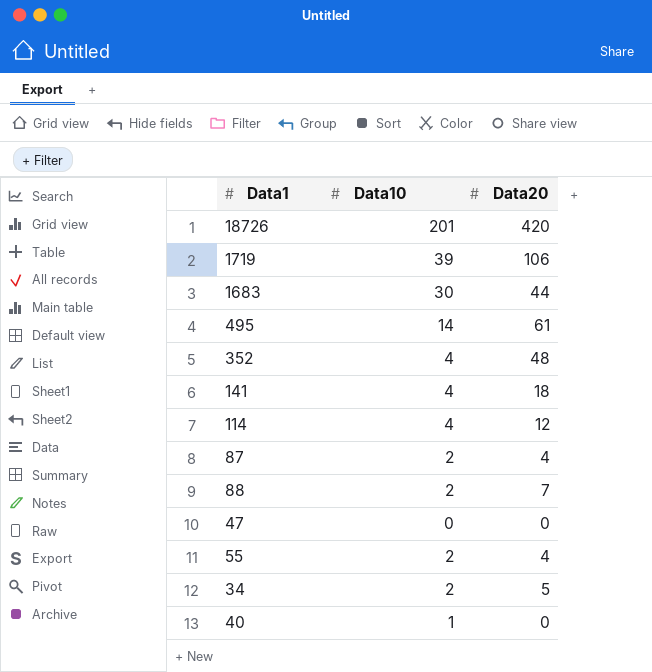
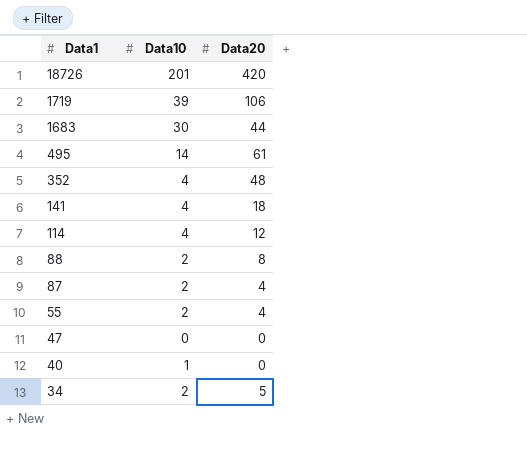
row order: none -> Data1 descending
88 | Data20: 7 -> 8

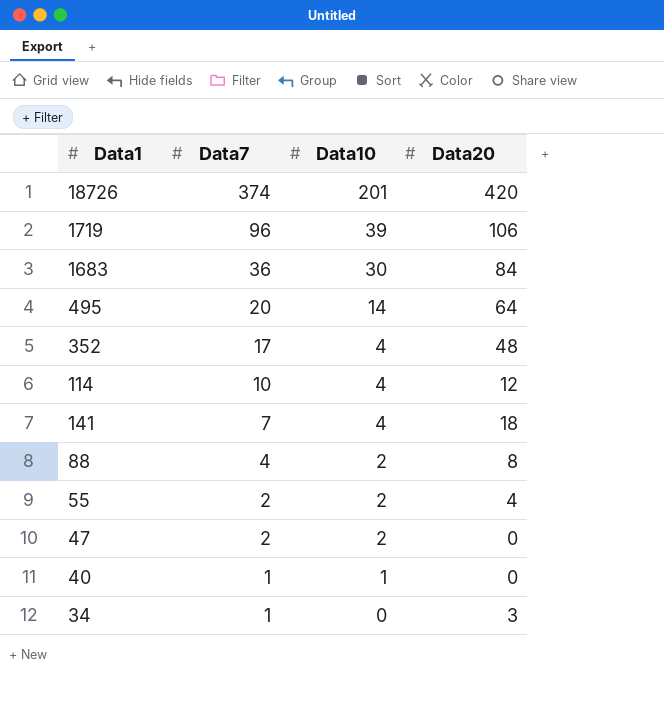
row order: Data1 descending -> Data7 descending
column Data7 | position: none -> 2
row 87: 2 | 4 -> none
1683 | Data20: 44 -> 84
495 | Data20: 61 -> 64
47 | Data10: 0 -> 2
34 | Data10: 2 -> 0
34 | Data20: 5 -> 3

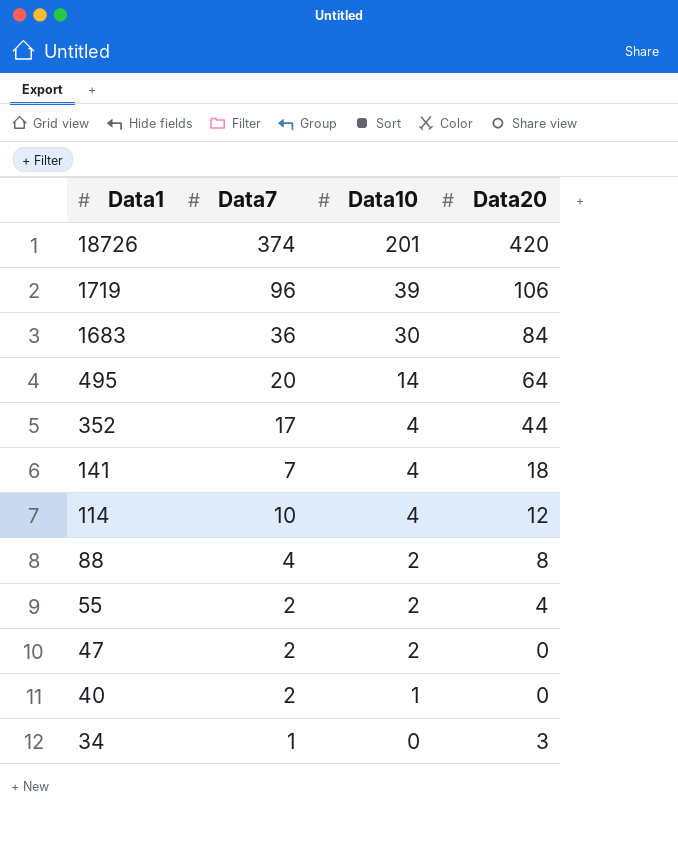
row order: Data7 descending -> Data1 descending
352 | Data20: 48 -> 44
40 | Data7: 1 -> 2

